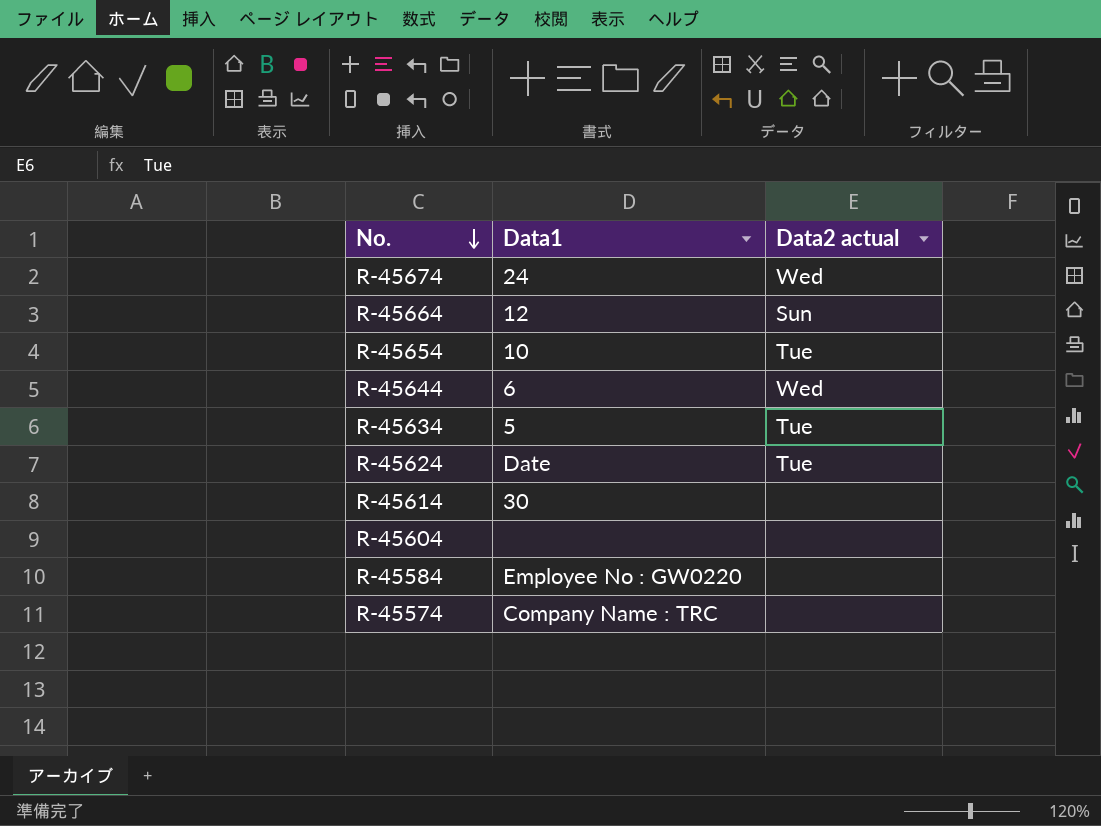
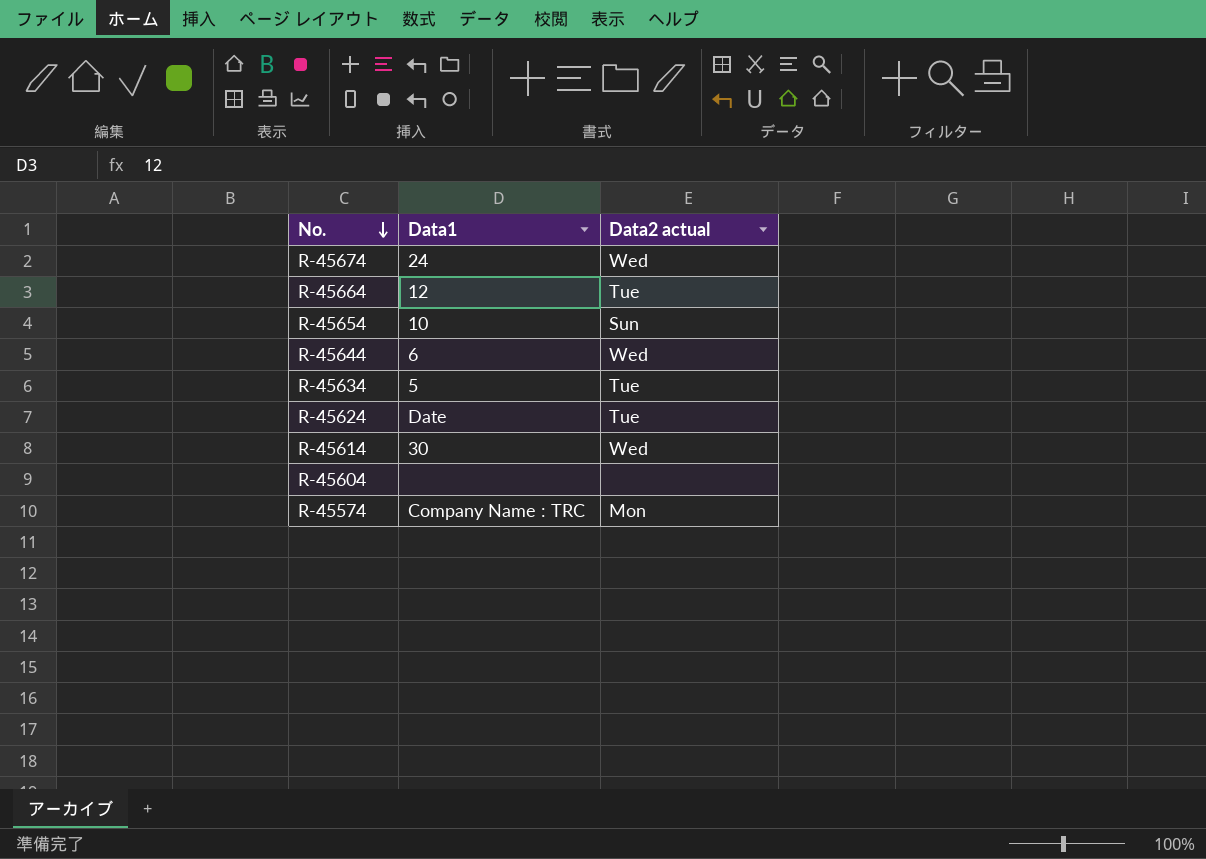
row R-45584: Employee No : GW0220 | none -> none
R-45664 | Data2 actual: Sun -> Tue
R-45654 | Data2 actual: Tue -> Sun
R-45614 | Data2 actual: none -> Wed
R-45574 | Data2 actual: none -> Mon

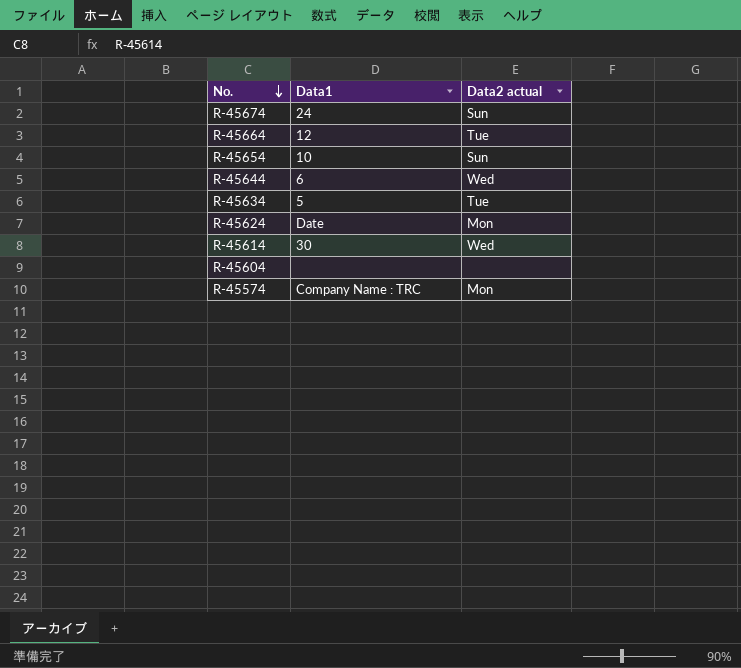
R-45674 | Data2 actual: Wed -> Sun
R-45624 | Data2 actual: Tue -> Mon

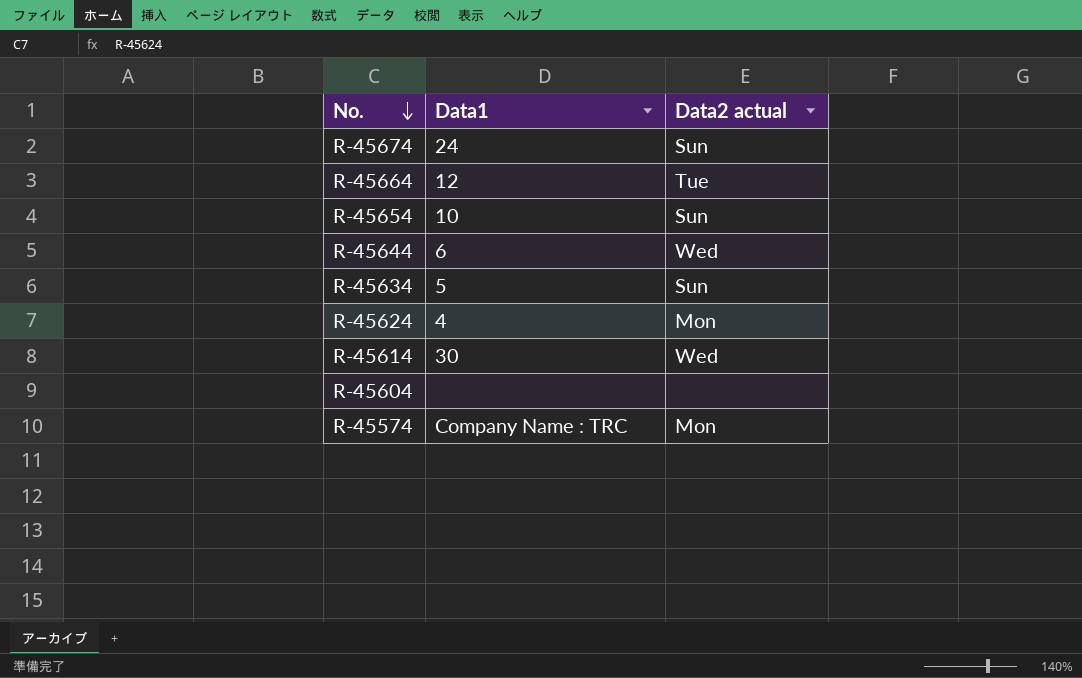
R-45634 | Data2 actual: Tue -> Sun
R-45624 | Data1: Date -> 4

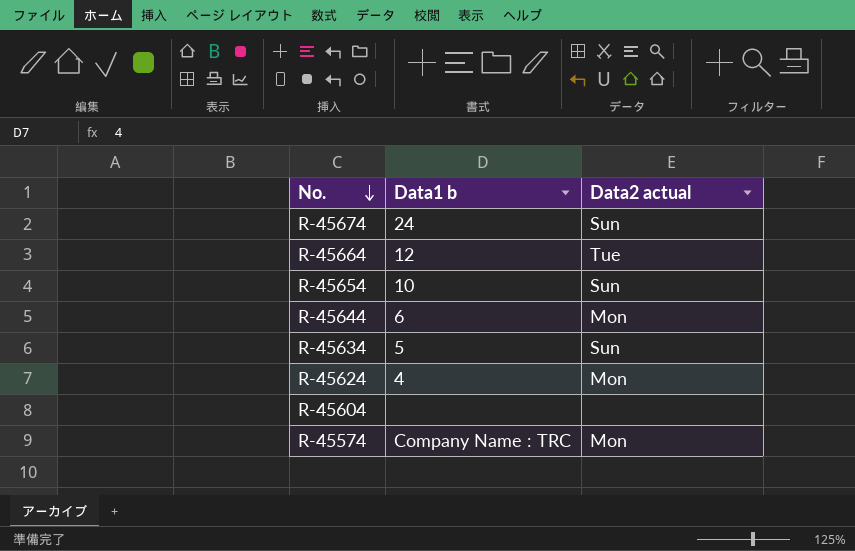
column name: Data1 -> Data1 b
row R-45614: 30 | Wed -> none
R-45644 | Data2 actual: Wed -> Mon

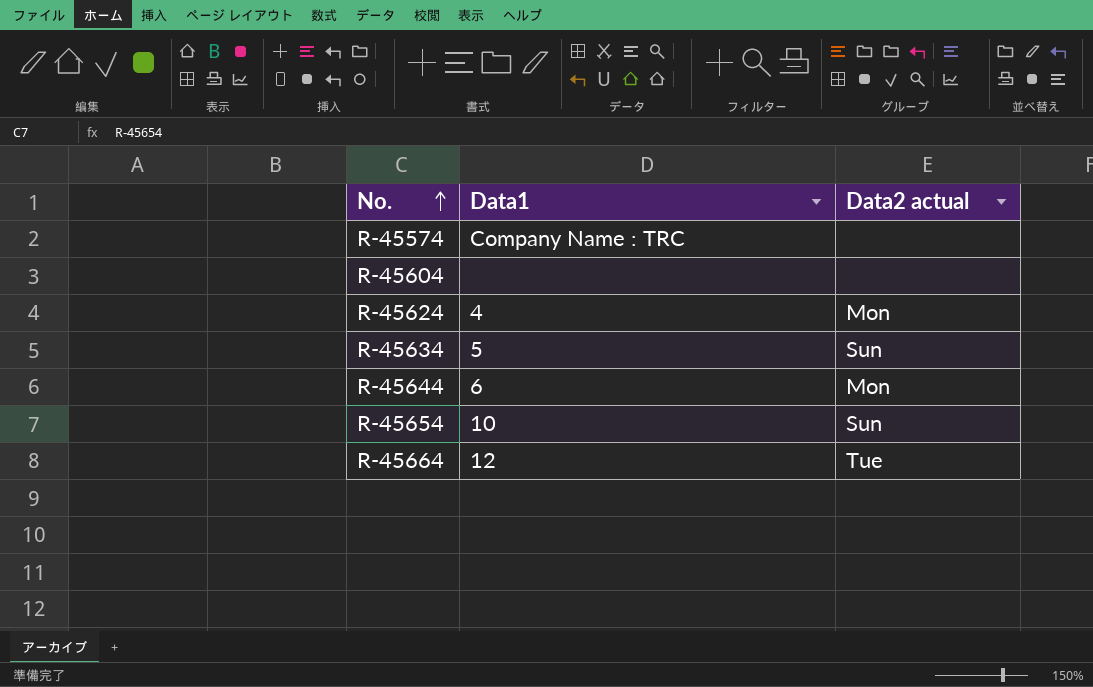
row order: No. descending -> No. ascending
column name: Data1 b -> Data1
row R-45674: 24 | Sun -> none
R-45574 | Data2 actual: Mon -> none

